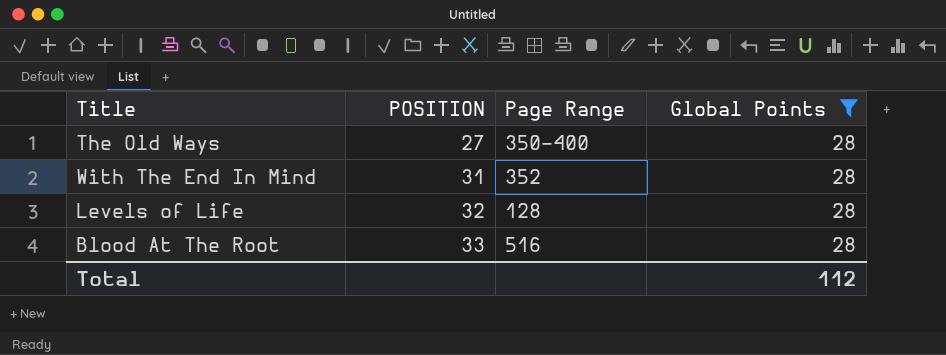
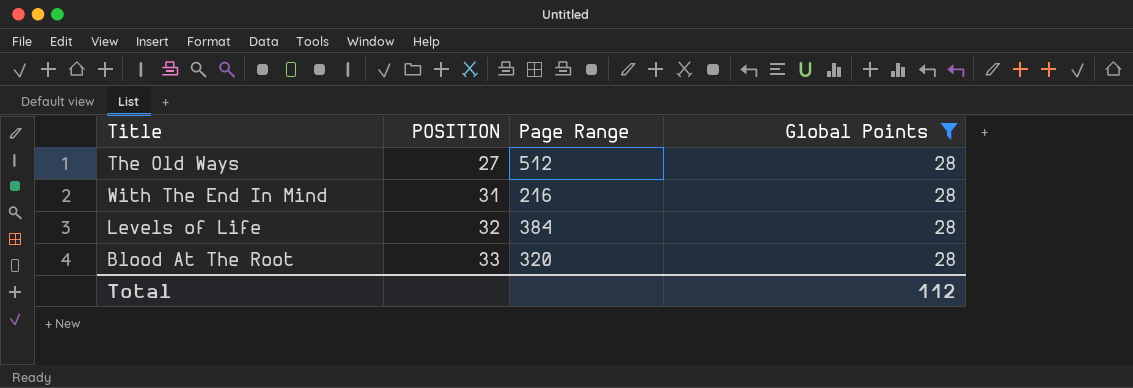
The Old Ways | Page Range: 350-400 -> 512
With The End In Mind | Page Range: 352 -> 216
Levels of Life | Page Range: 128 -> 384
Blood At The Root | Page Range: 516 -> 320

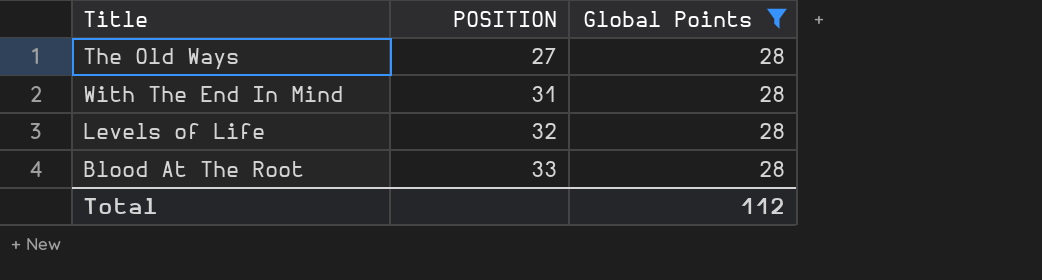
column Page Range | position: 3 -> none

